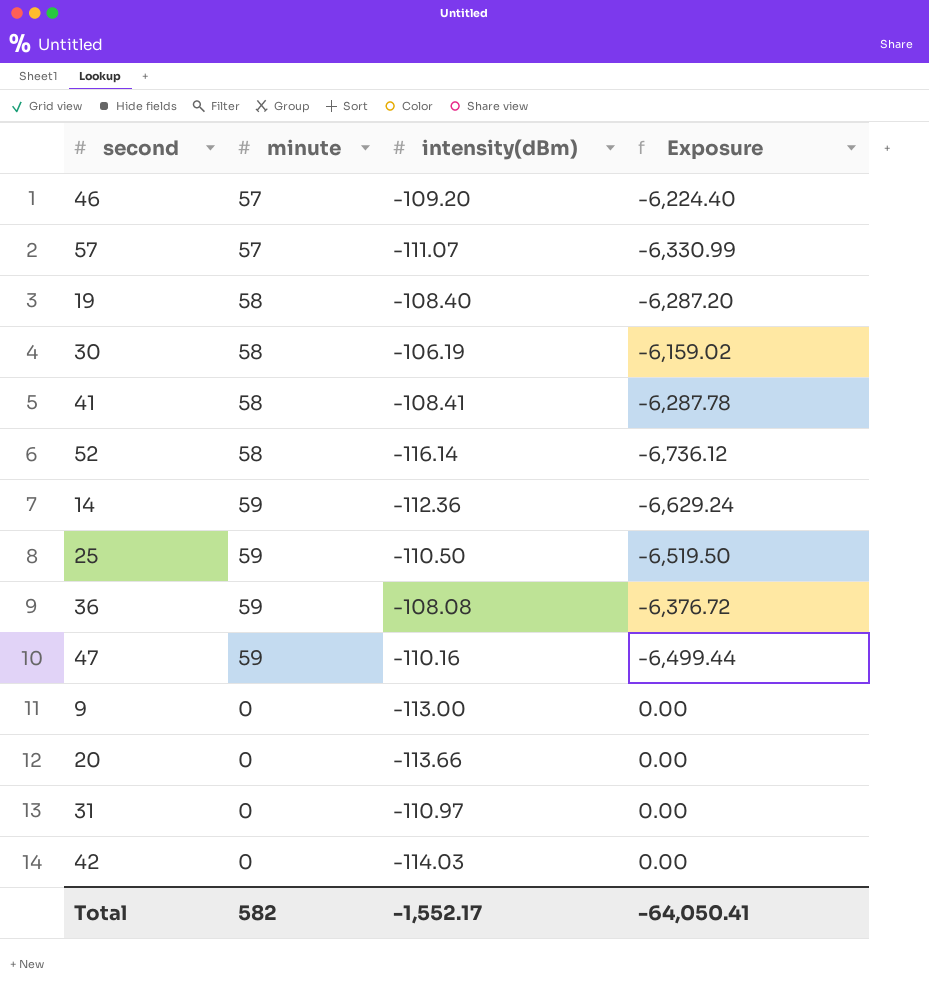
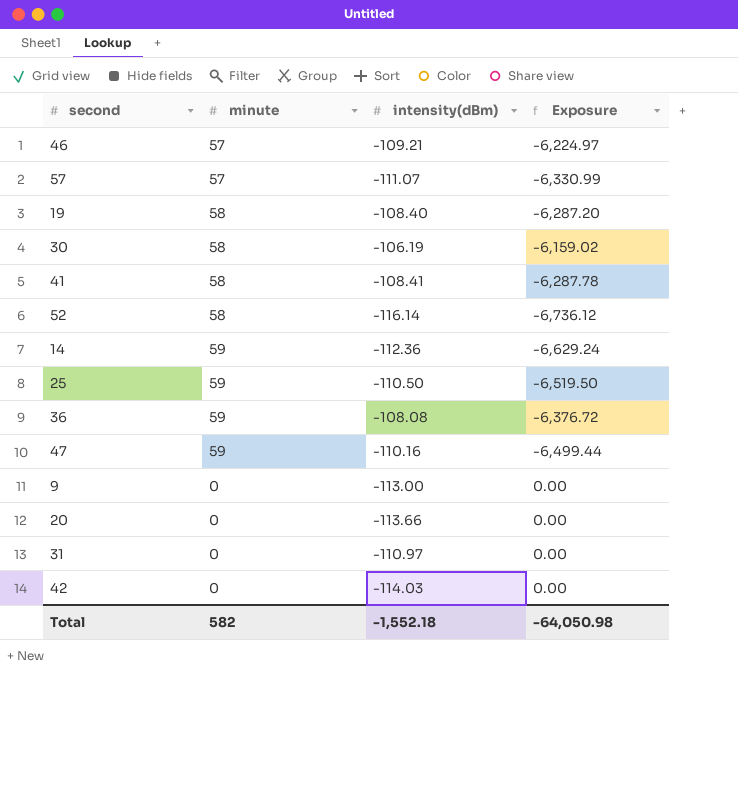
46 | intensity(dBm): -109.20 -> -109.21
46 | Exposure: -6,224.40 -> -6,224.97
Total | intensity(dBm): -1,552.17 -> -1,552.18
Total | Exposure: -64,050.41 -> -64,050.98

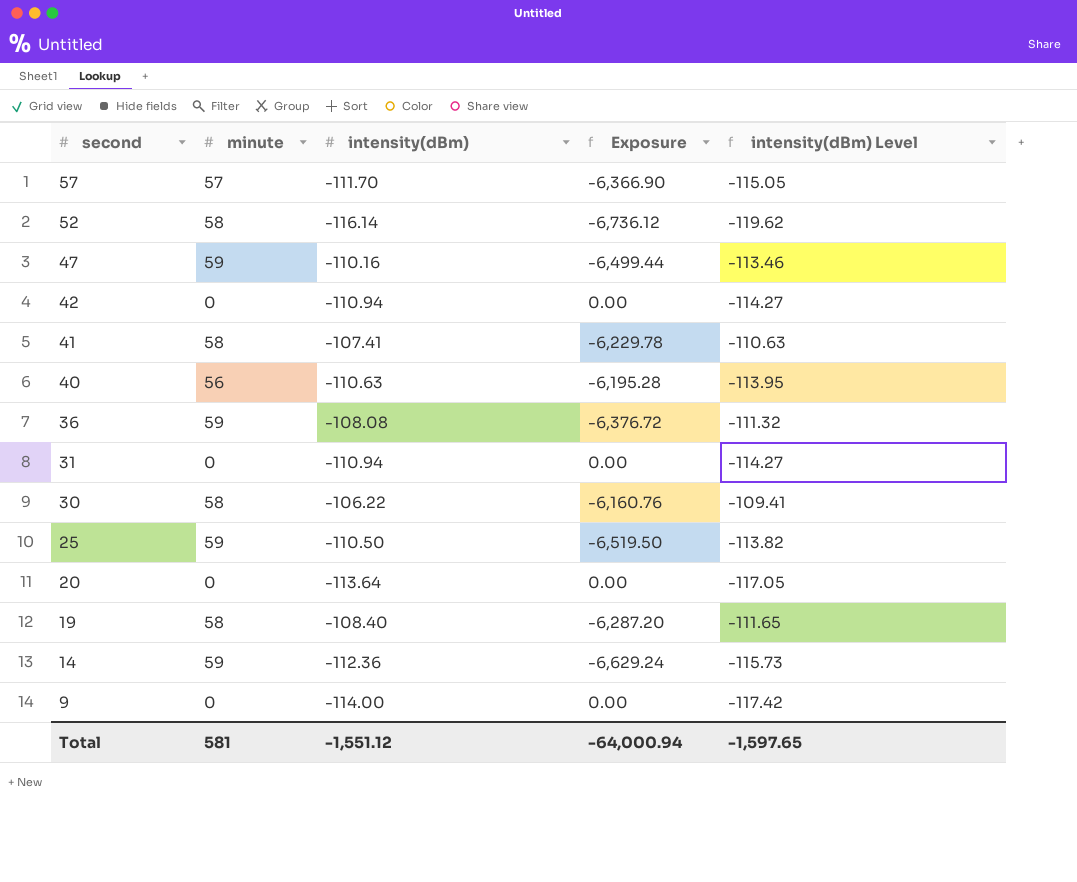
row order: none -> second descending
column intensity(dBm) Level | formula: none -> [intensity(dBm)] * 1.03
row 46: 57 | -109.21 | -6,224.97 -> none
57 | intensity(dBm): -111.07 -> -111.70
57 | Exposure: -6,330.99 -> -6,366.90
42 | intensity(dBm): -114.03 -> -110.94
41 | intensity(dBm): -108.41 -> -107.41
41 | Exposure: -6,287.78 -> -6,229.78
row 40: none -> 56 | -110.63 | -6,195.28 | -113.95
31 | intensity(dBm): -110.97 -> -110.94
30 | intensity(dBm): -106.19 -> -106.22
30 | Exposure: -6,159.02 -> -6,160.76
20 | intensity(dBm): -113.66 -> -113.64
9 | intensity(dBm): -113.00 -> -114.00
Total | minute: 582 -> 581
Total | intensity(dBm): -1,552.18 -> -1,551.12
Total | Exposure: -64,050.98 -> -64,000.94

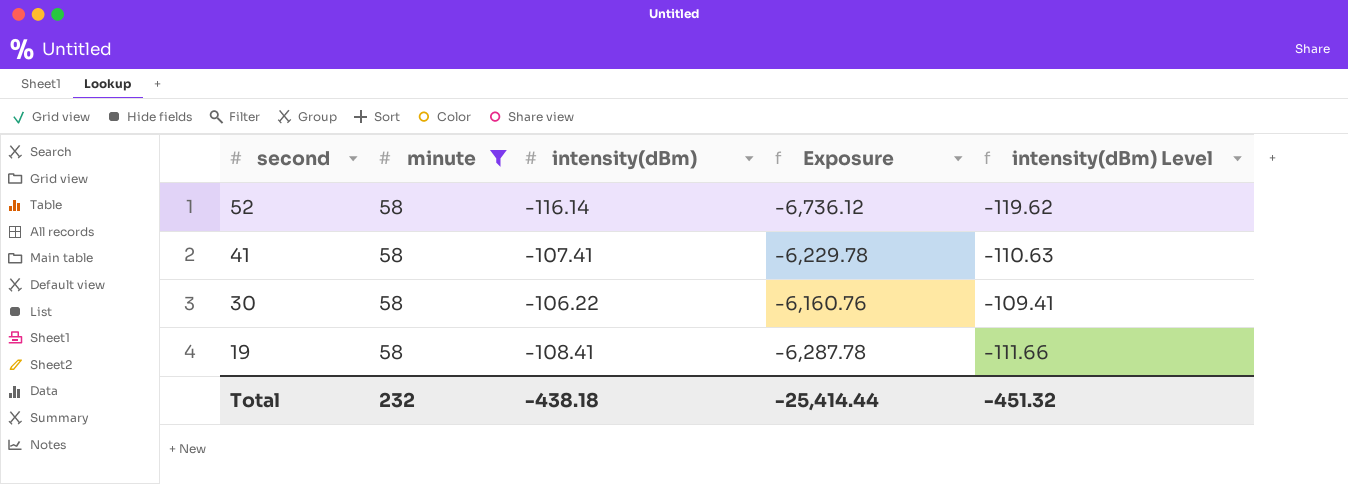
filter: none -> minute = 58
19 | intensity(dBm): -108.40 -> -108.41
19 | Exposure: -6,287.20 -> -6,287.78
19 | intensity(dBm) Level: -111.65 -> -111.66
Total | minute: 581 -> 232
Total | intensity(dBm): -1,551.12 -> -438.18
Total | Exposure: -64,000.94 -> -25,414.44
Total | intensity(dBm) Level: -1,597.65 -> -451.32

